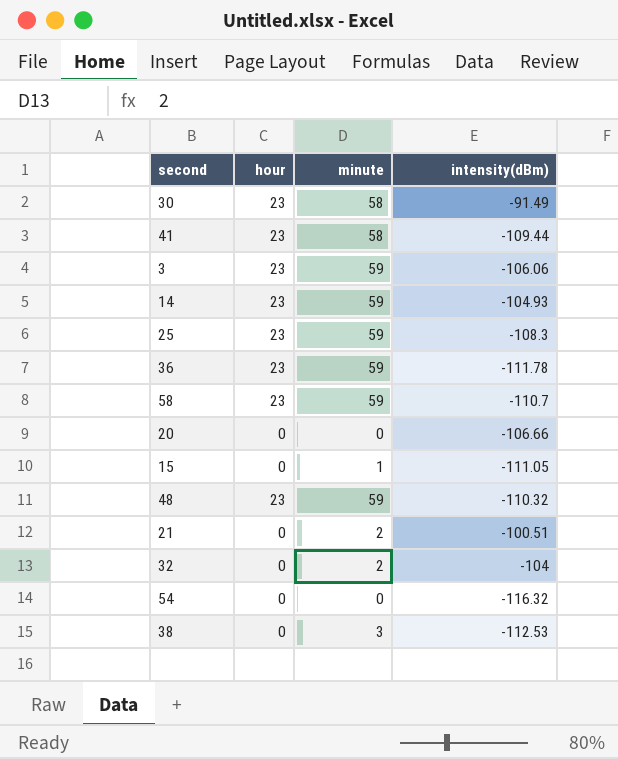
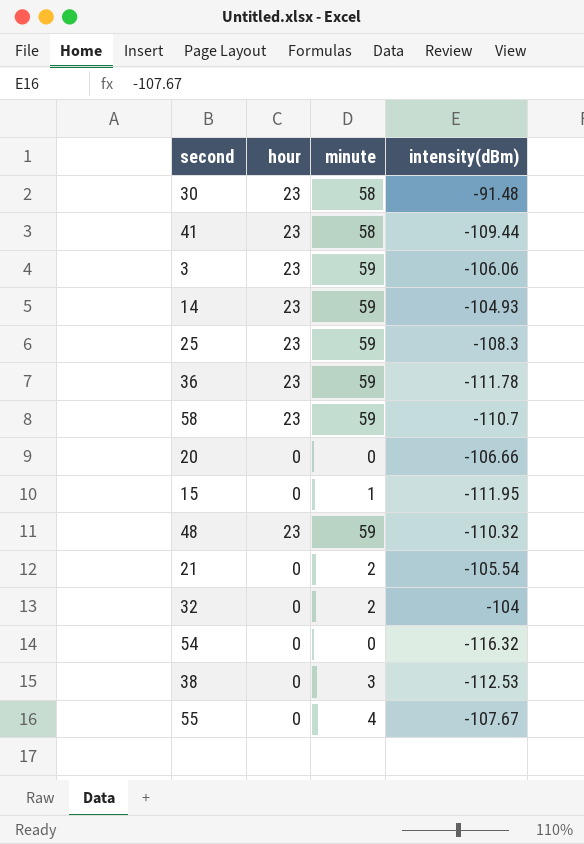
30 | intensity(dBm): -91.49 -> -91.48
15 | intensity(dBm): -111.05 -> -111.95
21 | intensity(dBm): -100.51 -> -105.54
row 55: none -> 0 | 4 | -107.67

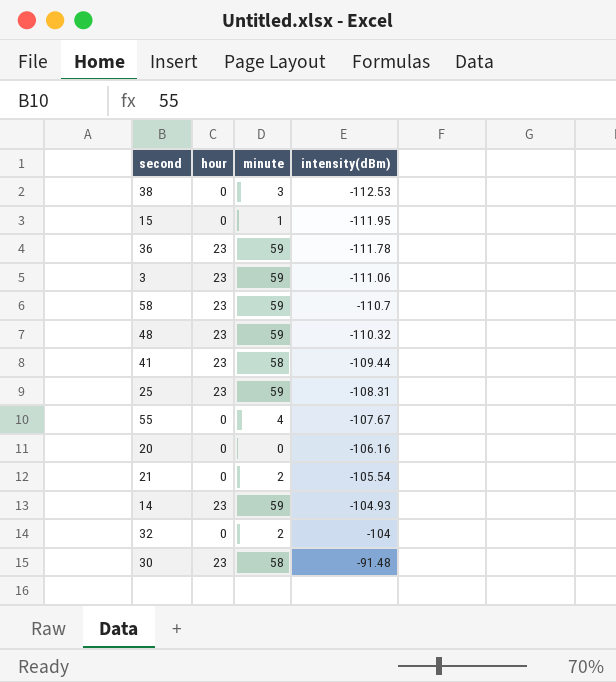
row order: none -> intensity(dBm) ascending
row 54: 0 | 0 | -116.32 -> none
3 | intensity(dBm): -106.06 -> -111.06
25 | intensity(dBm): -108.3 -> -108.31
20 | intensity(dBm): -106.66 -> -106.16

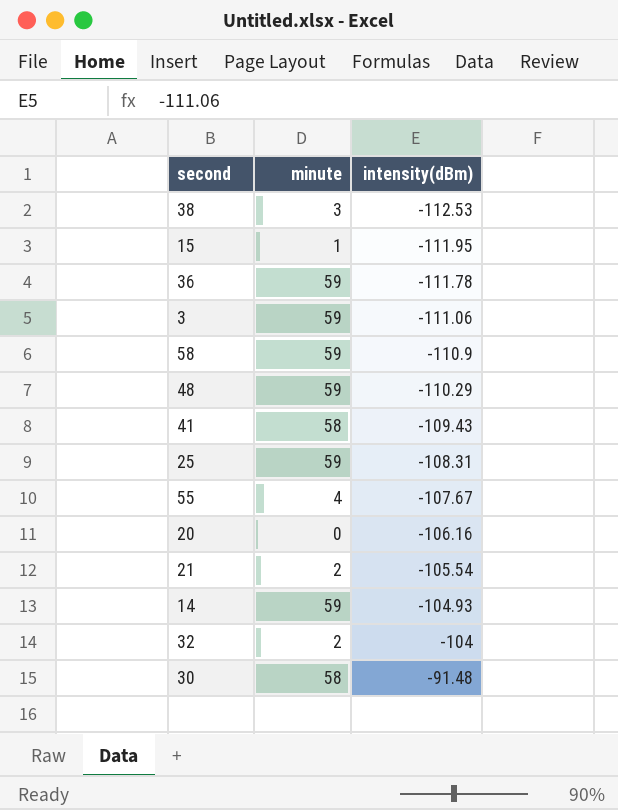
column hour | position: 2 -> none
58 | intensity(dBm): -110.7 -> -110.9
48 | intensity(dBm): -110.32 -> -110.29
41 | intensity(dBm): -109.44 -> -109.43

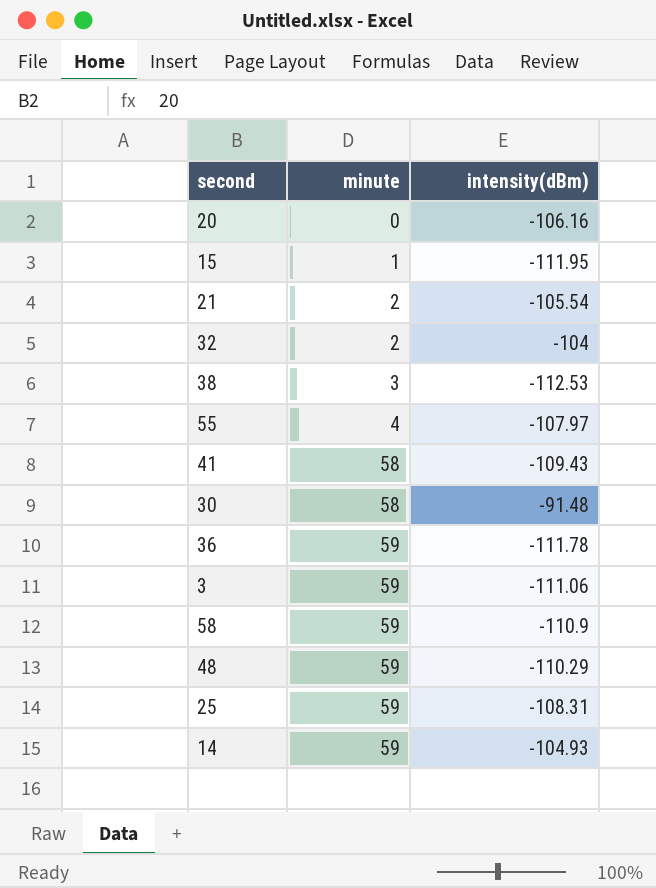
row order: intensity(dBm) ascending -> minute ascending
55 | intensity(dBm): -107.67 -> -107.97

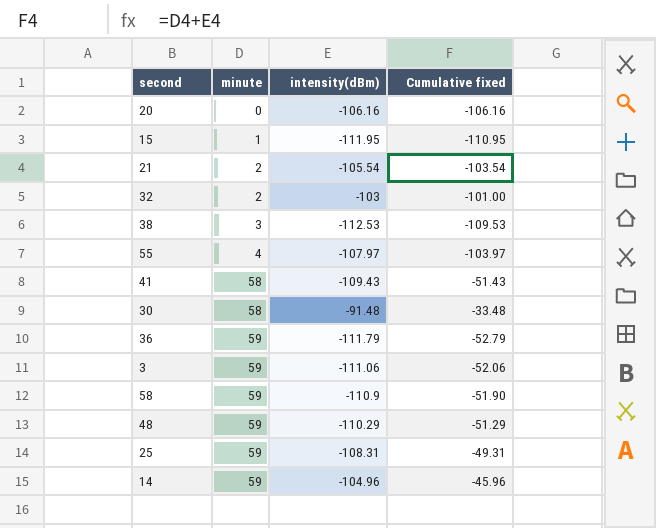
column Cumulative fixed | formula: none -> [minute] + [intensity(dBm)]
32 | intensity(dBm): -104 -> -103
36 | intensity(dBm): -111.78 -> -111.79
14 | intensity(dBm): -104.93 -> -104.96

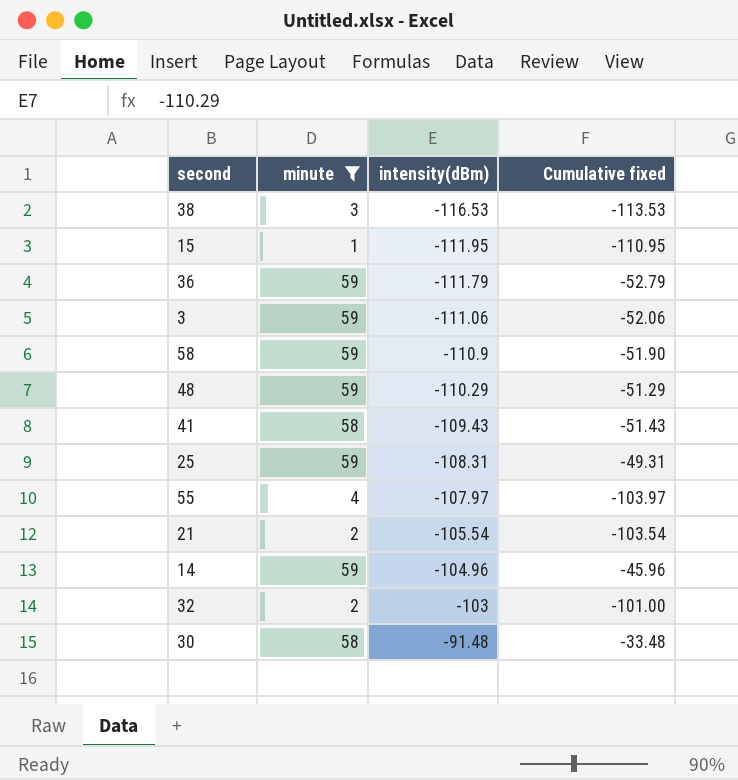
filter: none -> minute != 0
row order: minute ascending -> intensity(dBm) ascending
38 | intensity(dBm): -112.53 -> -116.53
38 | Cumulative fixed: -109.53 -> -113.53

